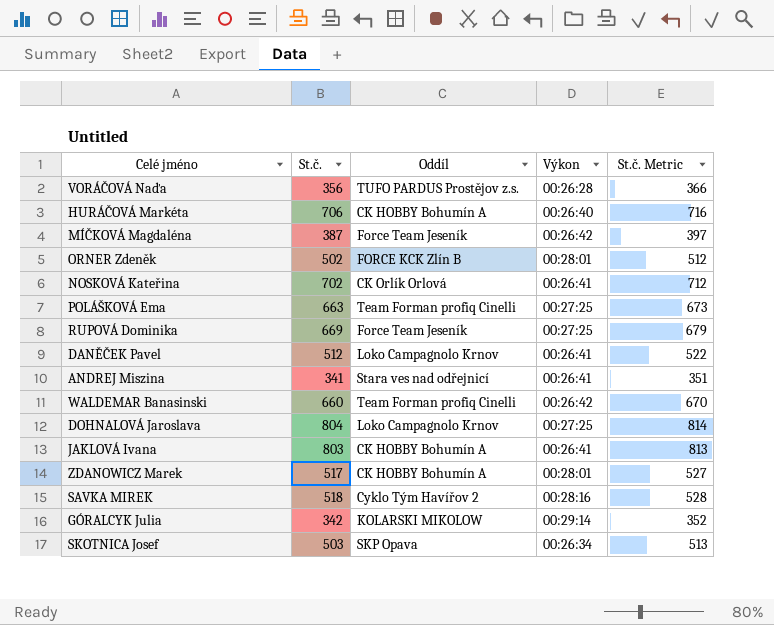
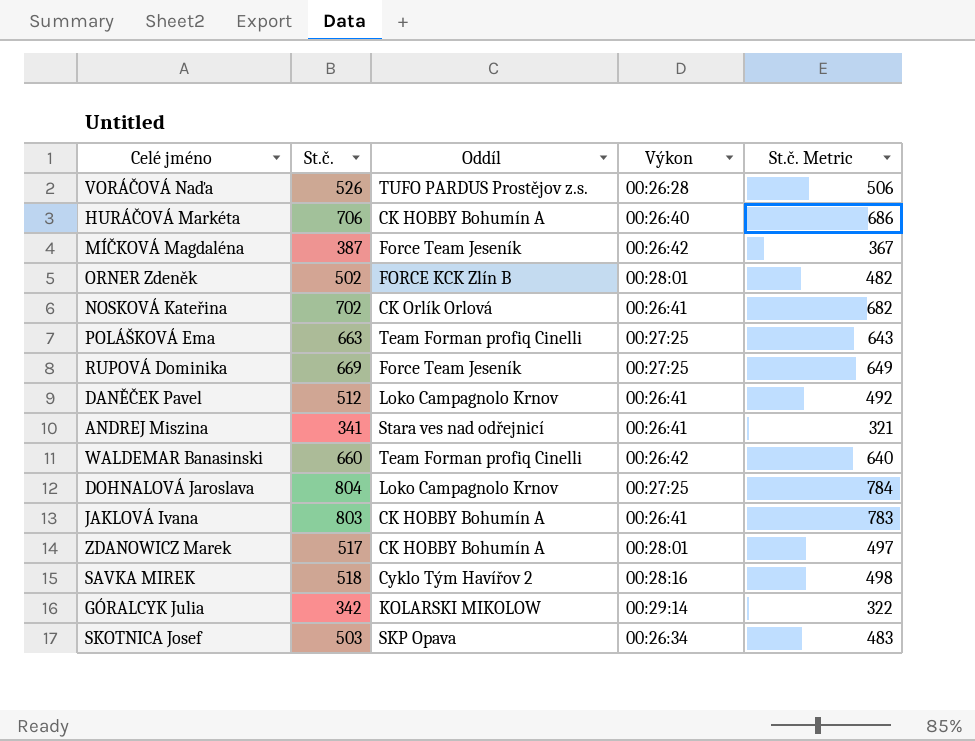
column St.č. Metric | formula: [St.č.] + 10 -> [St.č.] - 20
VORÁČOVÁ Naďa | St.č.: 356 -> 526

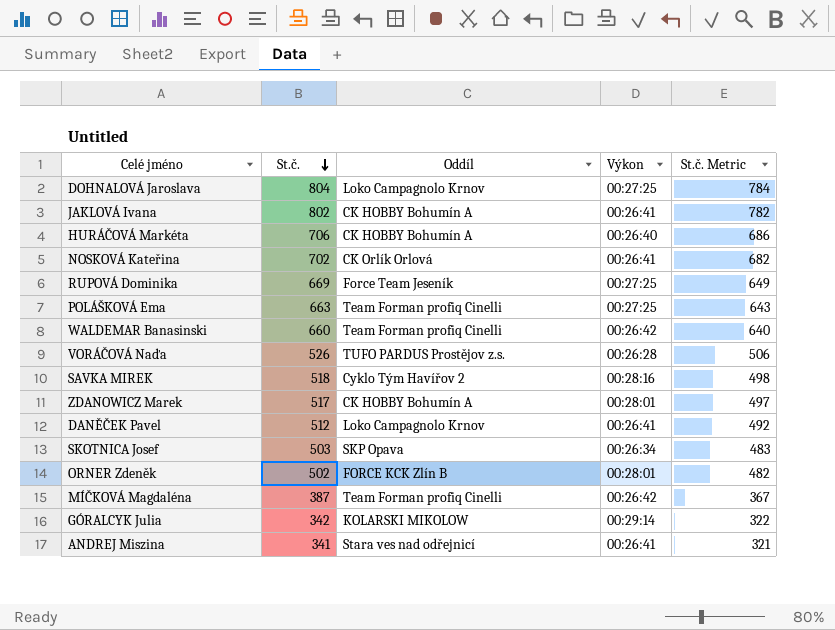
row order: none -> St.č. descending
JAKLOVÁ Ivana | St.č.: 803 -> 802
JAKLOVÁ Ivana | St.č. Metric: 783 -> 782
MÍČKOVÁ Magdaléna | Oddíl: Force Team Jeseník -> Team Forman profiq Cinelli

